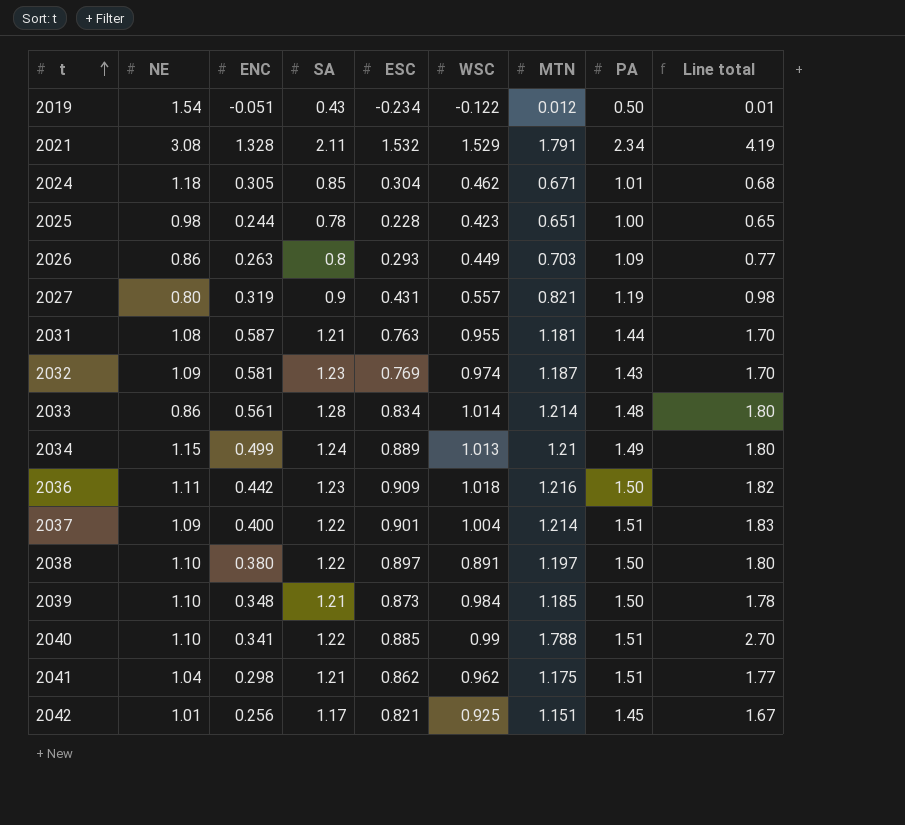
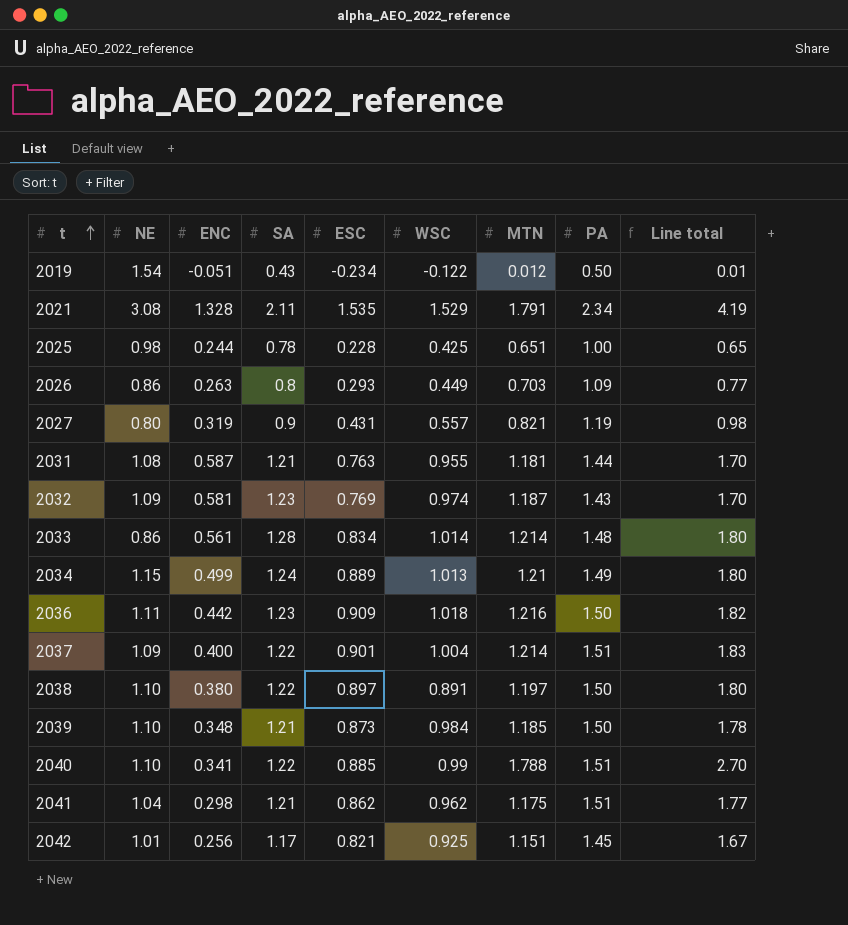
row 2024: 1.18 | 0.305 | 0.85 | 0.304 | 0.462 | 0.671 | 1.01 | 0.68 -> none
2021 | ESC: 1.532 -> 1.535
2025 | WSC: 0.423 -> 0.425

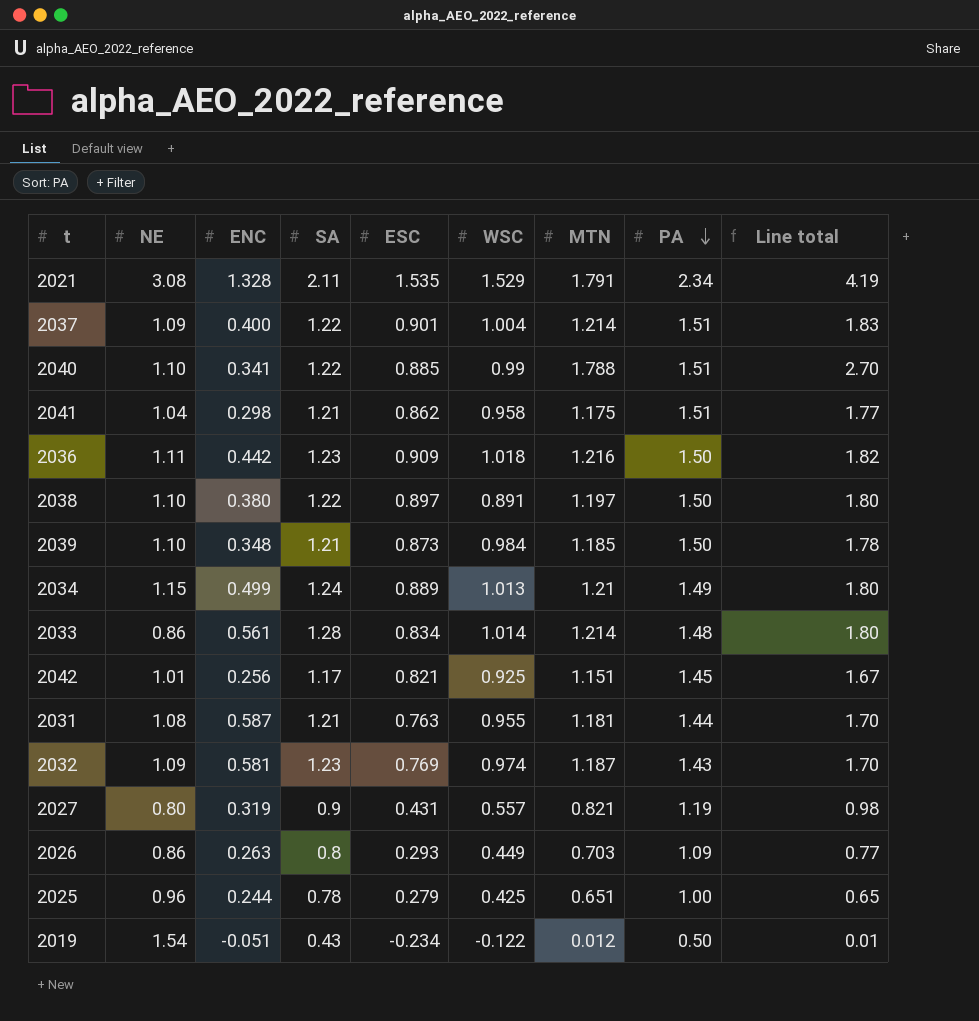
row order: t ascending -> PA descending
2041 | WSC: 0.962 -> 0.958
2025 | NE: 0.98 -> 0.96
2025 | ESC: 0.228 -> 0.279

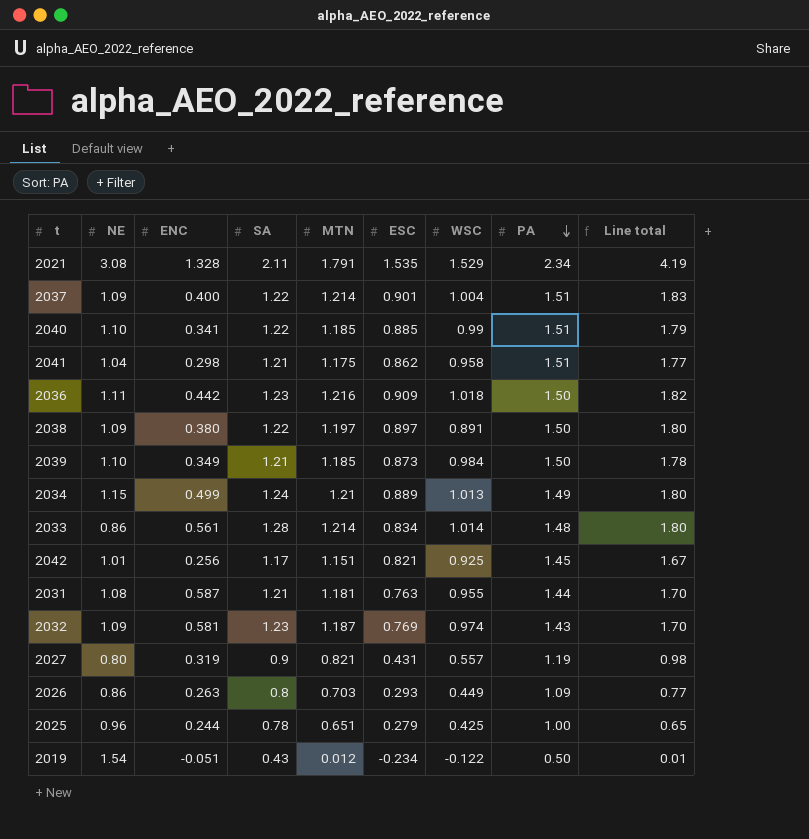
column MTN | position: 7 -> 5
2040 | MTN: 1.788 -> 1.185
2040 | Line total: 2.70 -> 1.79
2038 | NE: 1.10 -> 1.09
2039 | ENC: 0.348 -> 0.349

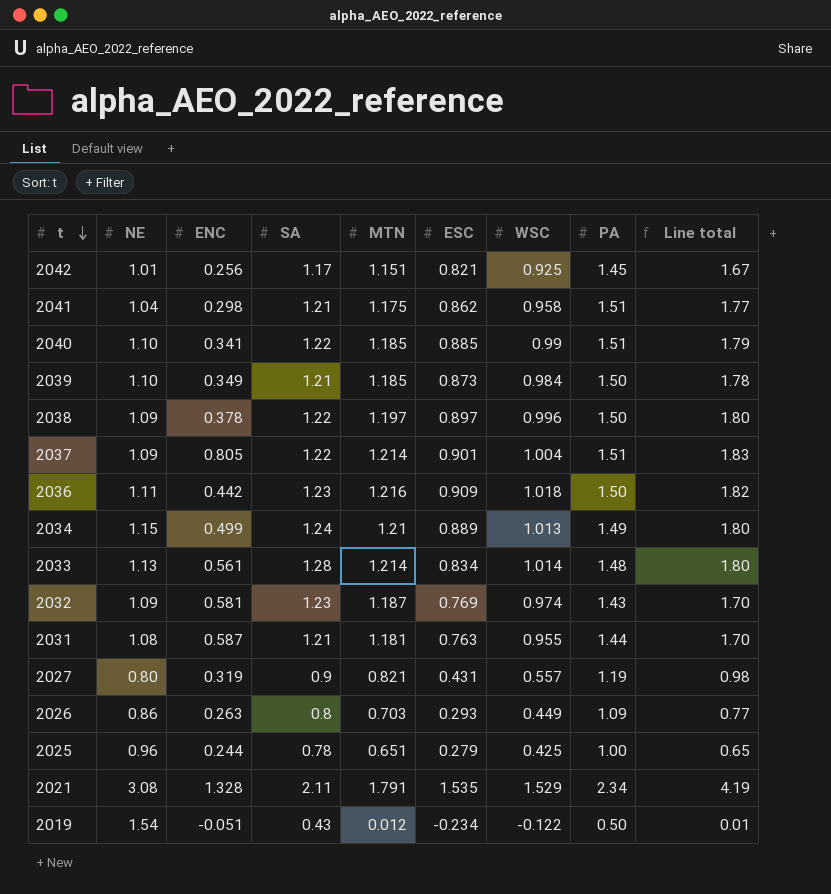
row order: PA descending -> t descending
2038 | ENC: 0.380 -> 0.378
2038 | WSC: 0.891 -> 0.996
2037 | ENC: 0.400 -> 0.805
2033 | NE: 0.86 -> 1.13

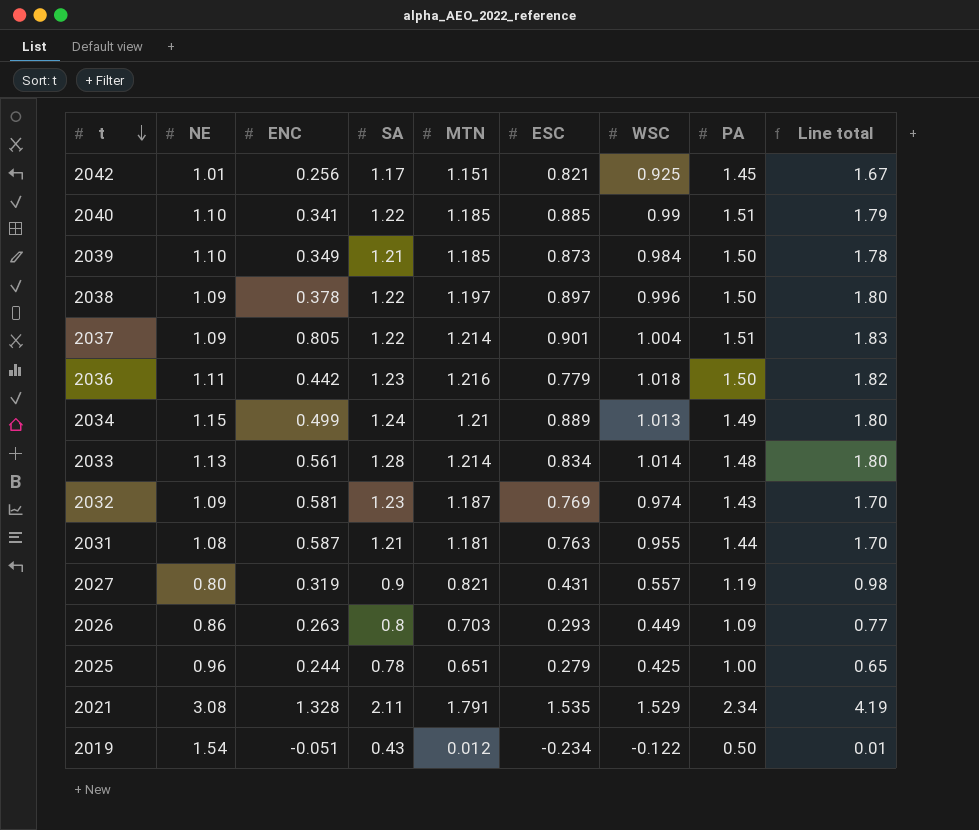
row 2041: 1.04 | 0.298 | 1.21 | 1.175 | 0.862 | 0.958 | 1.51 | 1.77 -> none
2036 | ESC: 0.909 -> 0.779

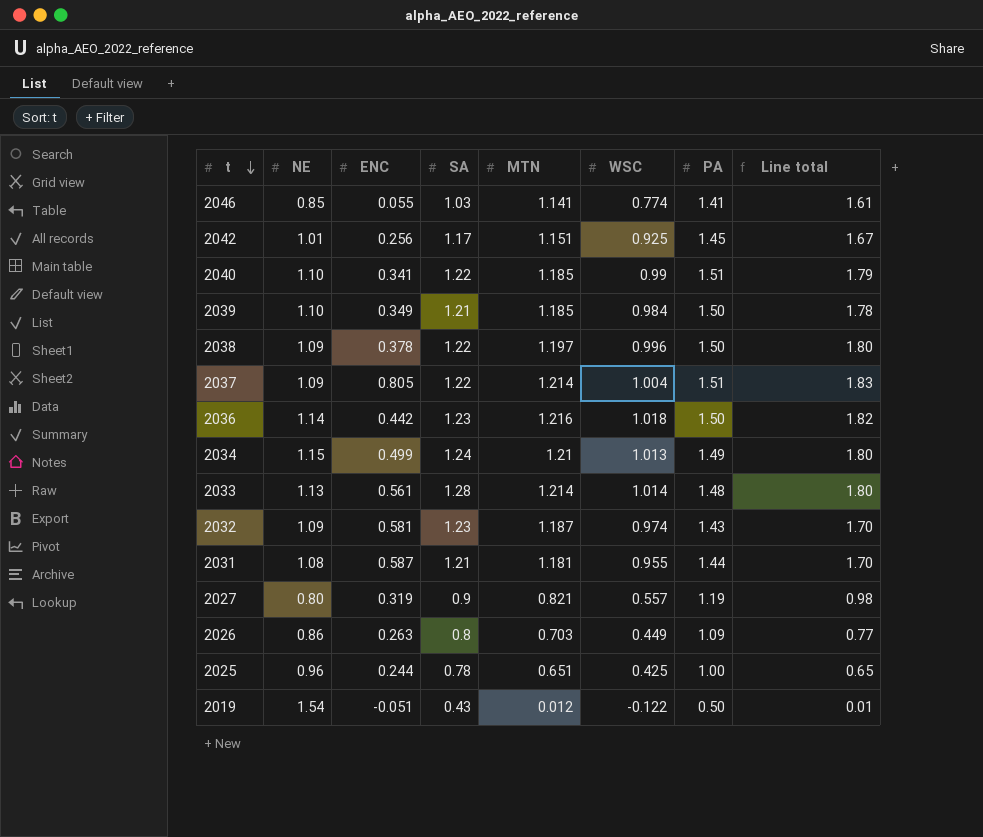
column ESC | position: 6 -> none
row 2021: 3.08 | 1.328 | 2.11 | 1.791 | 1.535 | 1.529 | 2.34 | 4.19 -> none
row 2046: none -> 0.85 | 0.055 | 1.03 | 1.141 | 0.774 | 1.41 | 1.61
2036 | NE: 1.11 -> 1.14

